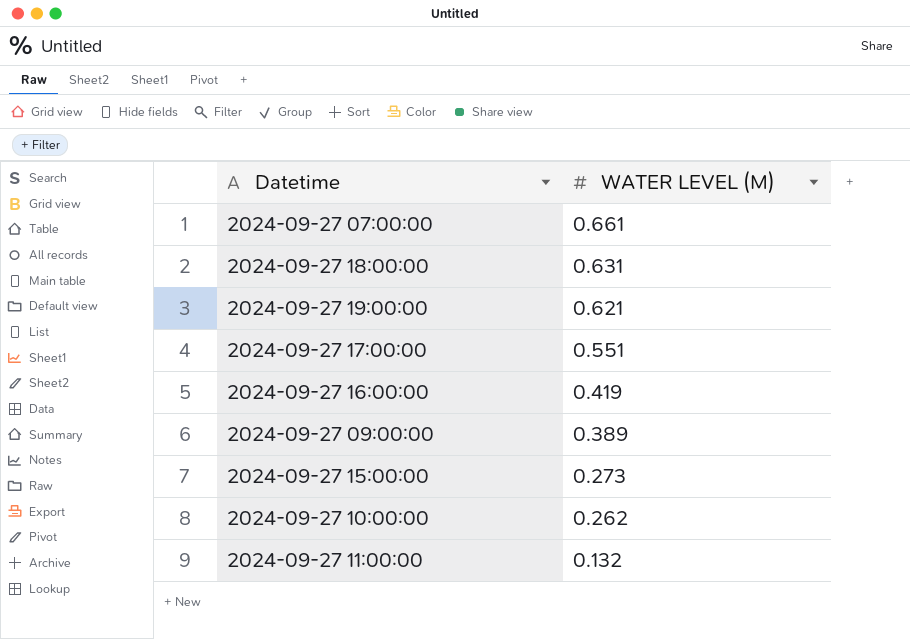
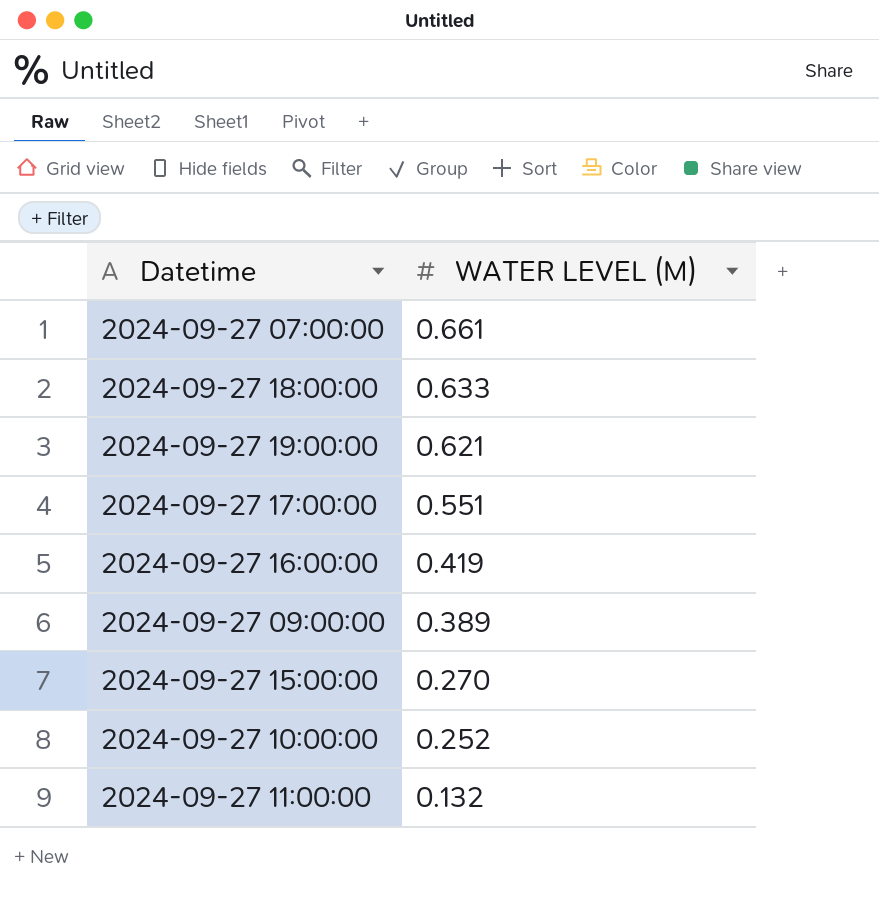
2024-09-27 18:00:00 | WATER LEVEL (M): 0.631 -> 0.633
2024-09-27 15:00:00 | WATER LEVEL (M): 0.273 -> 0.270
2024-09-27 10:00:00 | WATER LEVEL (M): 0.262 -> 0.252

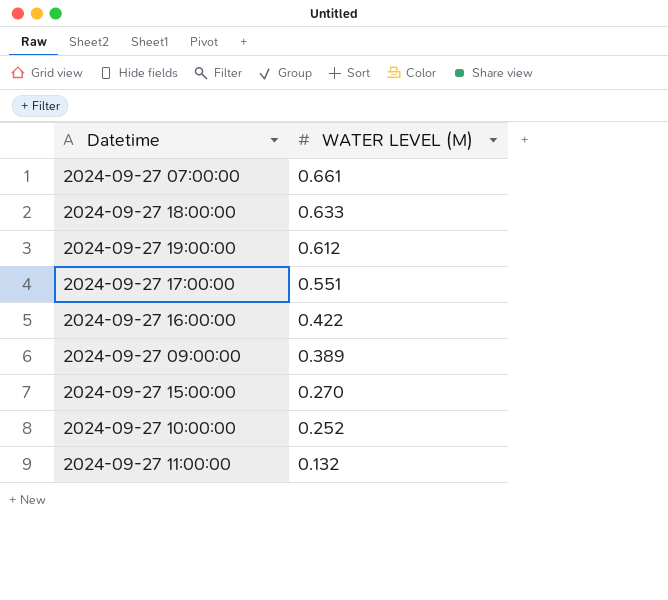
2024-09-27 19:00:00 | WATER LEVEL (M): 0.621 -> 0.612
2024-09-27 16:00:00 | WATER LEVEL (M): 0.419 -> 0.422

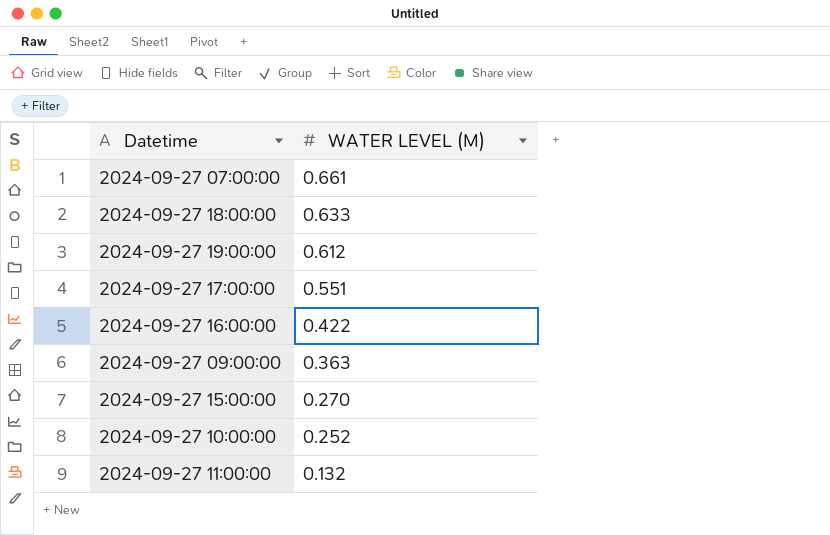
2024-09-27 09:00:00 | WATER LEVEL (M): 0.389 -> 0.363

